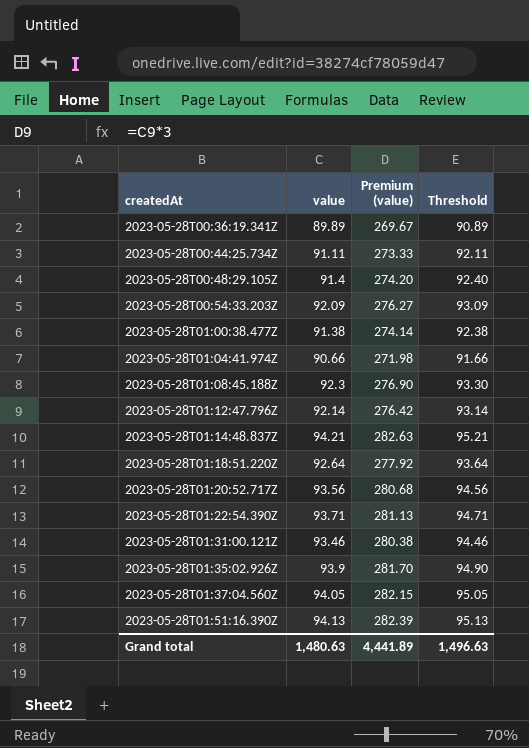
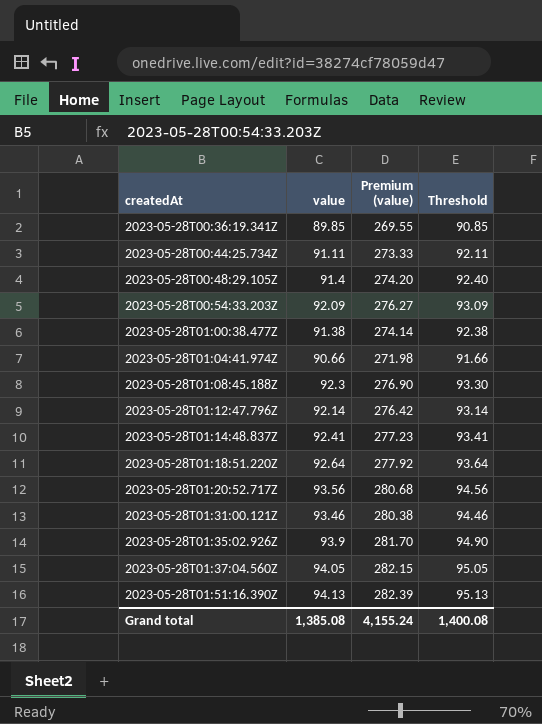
row 2023-05-28T01:22:54.390Z: 93.71 | 281.13 | 94.71 -> none
2023-05-28T00:36:19.341Z | value: 89.89 -> 89.85
2023-05-28T00:36:19.341Z | Premium (value): 269.67 -> 269.55
2023-05-28T00:36:19.341Z | Threshold: 90.89 -> 90.85
2023-05-28T01:14:48.837Z | value: 94.21 -> 92.41
2023-05-28T01:14:48.837Z | Premium (value): 282.63 -> 277.23
2023-05-28T01:14:48.837Z | Threshold: 95.21 -> 93.41
Grand total | value: 1,480.63 -> 1,385.08
Grand total | Premium (value): 4,441.89 -> 4,155.24
Grand total | Threshold: 1,496.63 -> 1,400.08

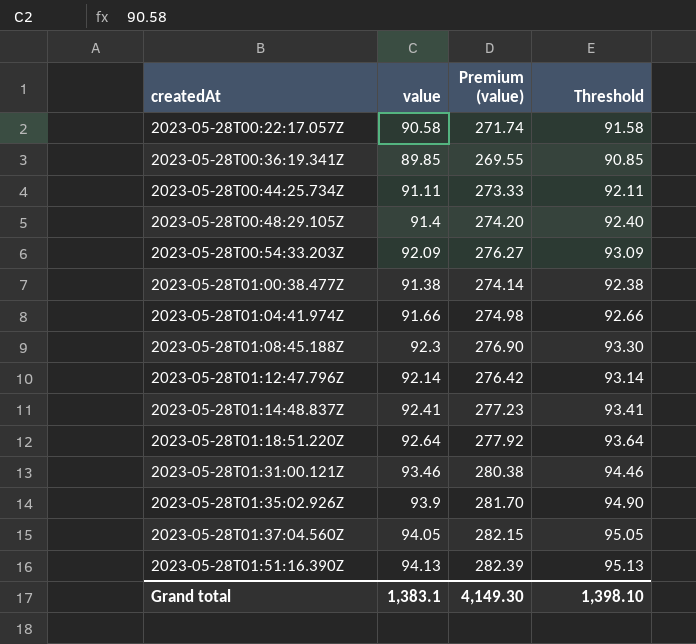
row 2023-05-28T01:20:52.717Z: 93.56 | 280.68 | 94.56 -> none
row 2023-05-28T00:22:17.057Z: none -> 90.58 | 271.74 | 91.58
2023-05-28T01:04:41.974Z | value: 90.66 -> 91.66
2023-05-28T01:04:41.974Z | Premium (value): 271.98 -> 274.98
2023-05-28T01:04:41.974Z | Threshold: 91.66 -> 92.66
Grand total | value: 1,385.08 -> 1,383.1
Grand total | Premium (value): 4,155.24 -> 4,149.30
Grand total | Threshold: 1,400.08 -> 1,398.10

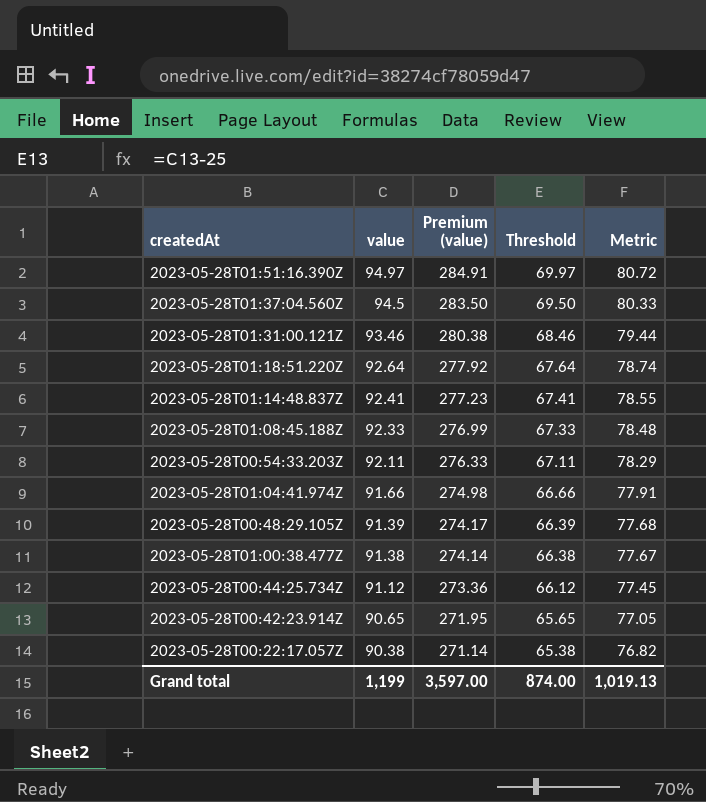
row order: createdAt ascending -> value descending
column Threshold | formula: [value] + 1 -> [value] - 25
column Metric | formula: none -> [value] * 0.85
row 2023-05-28T00:36:19.341Z: 89.85 | 269.55 | 90.85 -> none
row 2023-05-28T01:12:47.796Z: 92.14 | 276.42 | 93.14 -> none
row 2023-05-28T01:35:02.926Z: 93.9 | 281.70 | 94.90 -> none
2023-05-28T01:51:16.390Z | value: 94.13 -> 94.97
2023-05-28T01:51:16.390Z | Premium (value): 282.39 -> 284.91
2023-05-28T01:37:04.560Z | value: 94.05 -> 94.5
2023-05-28T01:37:04.560Z | Premium (value): 282.15 -> 283.50
2023-05-28T01:08:45.188Z | value: 92.3 -> 92.33
2023-05-28T01:08:45.188Z | Premium (value): 276.90 -> 276.99
2023-05-28T00:54:33.203Z | value: 92.09 -> 92.11
2023-05-28T00:54:33.203Z | Premium (value): 276.27 -> 276.33
2023-05-28T00:48:29.105Z | value: 91.4 -> 91.39
2023-05-28T00:48:29.105Z | Premium (value): 274.20 -> 274.17
2023-05-28T00:44:25.734Z | value: 91.11 -> 91.12
2023-05-28T00:44:25.734Z | Premium (value): 273.33 -> 273.36
row 2023-05-28T00:42:23.914Z: none -> 90.65 | 271.95 | 65.65 | 77.05
2023-05-28T00:22:17.057Z | value: 90.58 -> 90.38
2023-05-28T00:22:17.057Z | Premium (value): 271.74 -> 271.14
Grand total | value: 1,383.1 -> 1,199
Grand total | Premium (value): 4,149.30 -> 3,597.00
Grand total | Threshold: 1,398.10 -> 874.00

